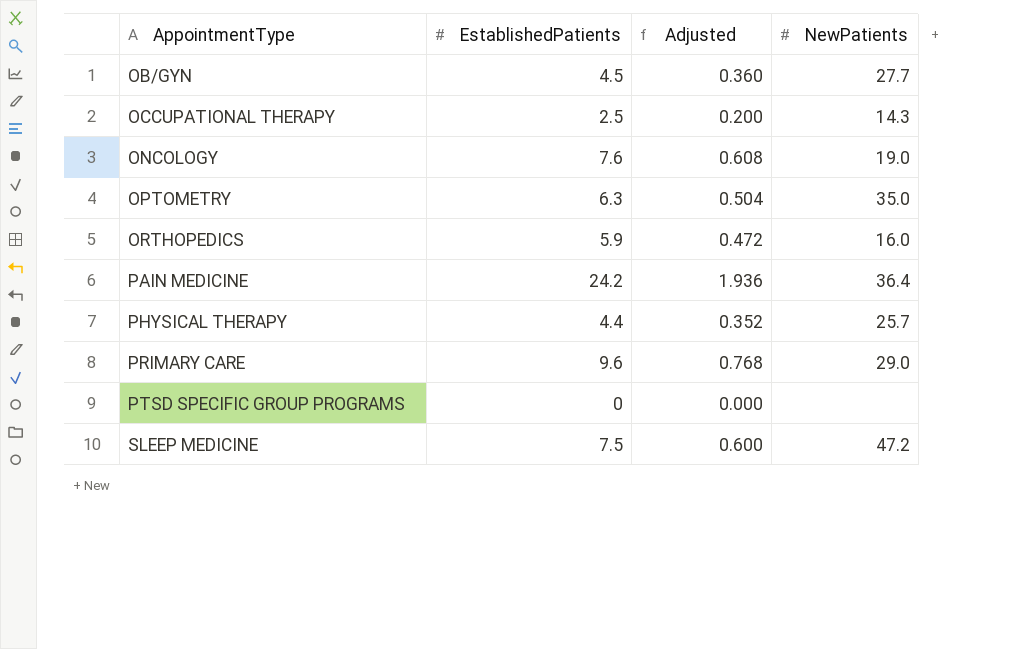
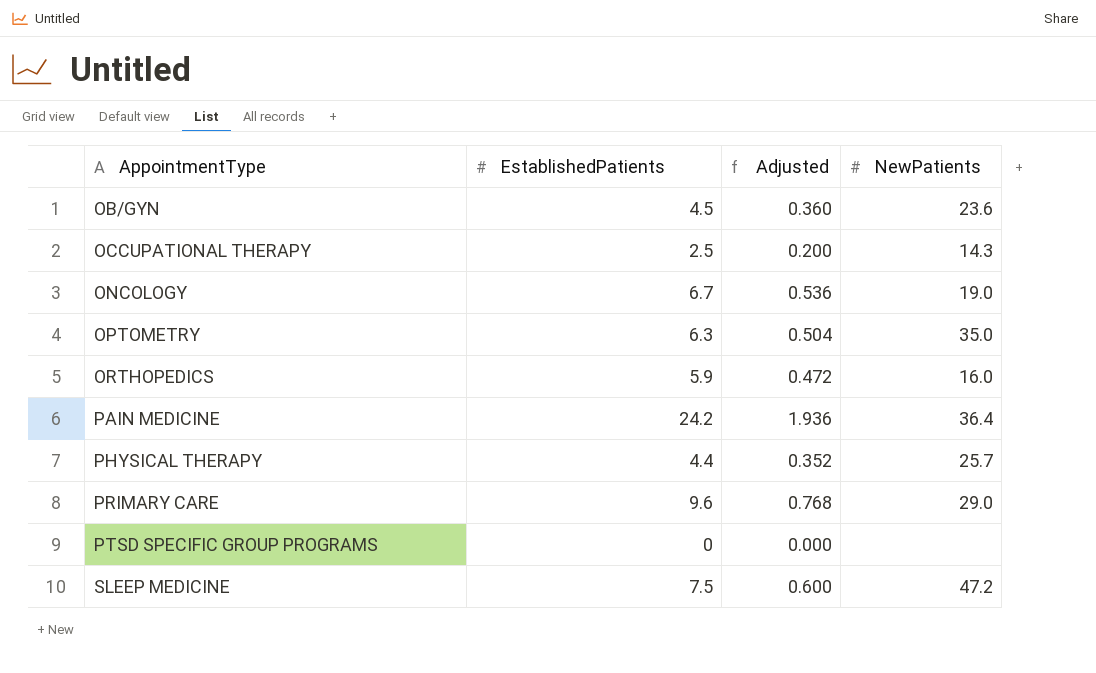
OB/GYN | NewPatients: 27.7 -> 23.6
ONCOLOGY | EstablishedPatients: 7.6 -> 6.7
ONCOLOGY | Adjusted: 0.608 -> 0.536

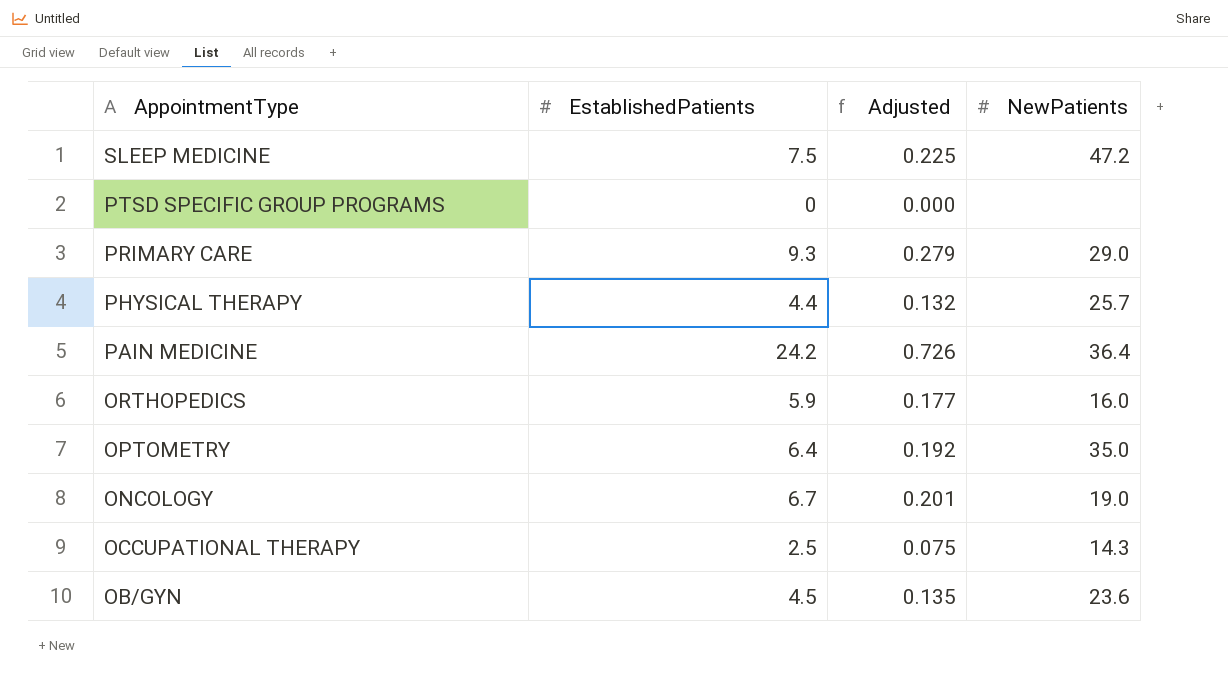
row order: AppointmentType ascending -> AppointmentType descending
column Adjusted | formula: [EstablishedPatients] * 0.08 -> [EstablishedPatients] * 0.03
PRIMARY CARE | EstablishedPatients: 9.6 -> 9.3
OPTOMETRY | EstablishedPatients: 6.3 -> 6.4

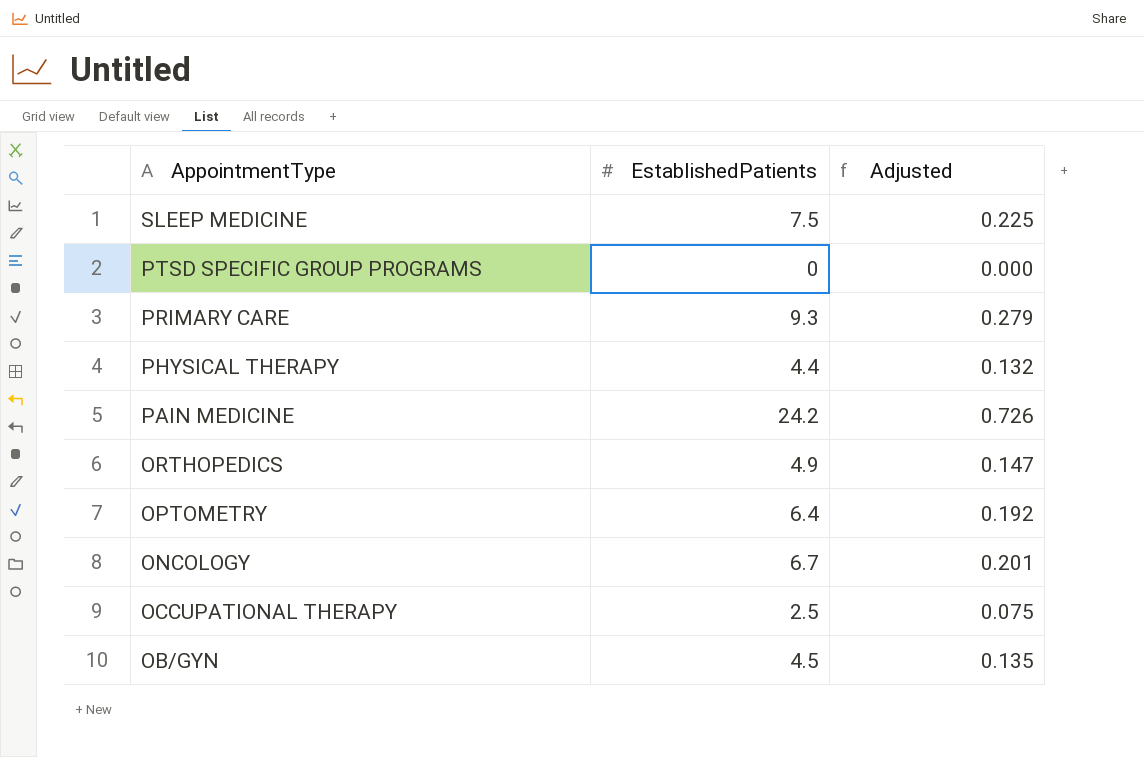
column NewPatients | position: 4 -> none
ORTHOPEDICS | EstablishedPatients: 5.9 -> 4.9
ORTHOPEDICS | Adjusted: 0.177 -> 0.147

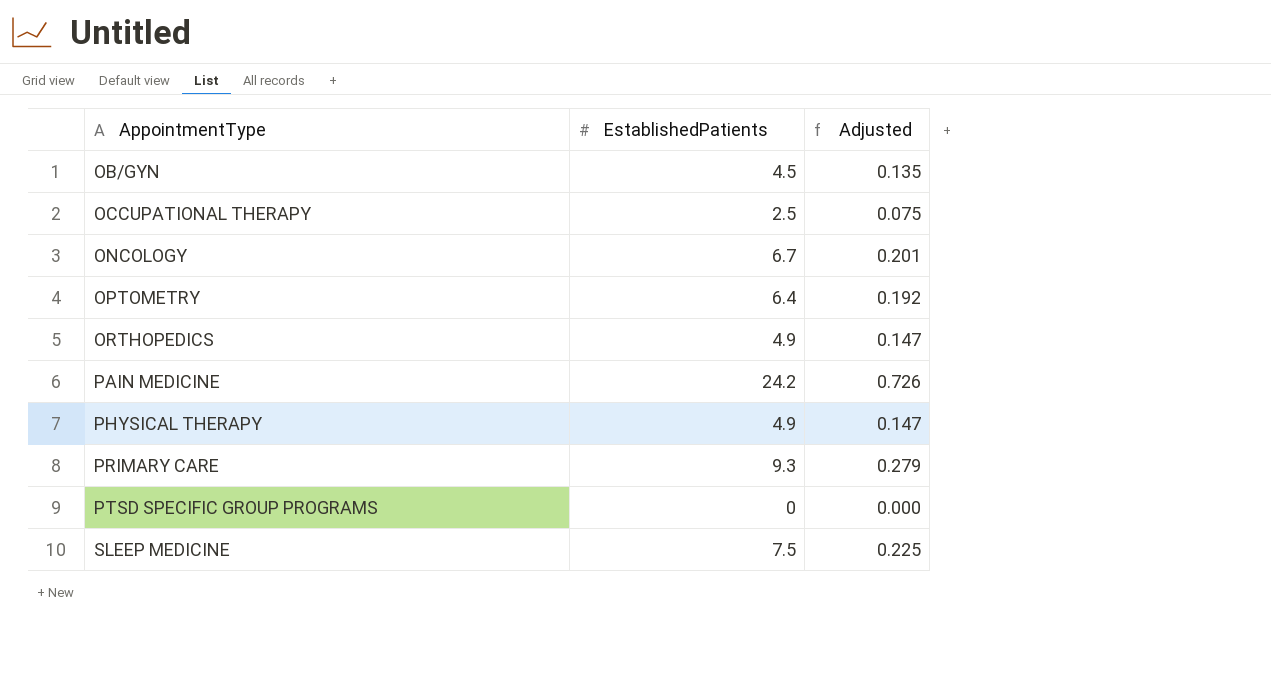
row order: AppointmentType descending -> AppointmentType ascending
PHYSICAL THERAPY | EstablishedPatients: 4.4 -> 4.9
PHYSICAL THERAPY | Adjusted: 0.132 -> 0.147

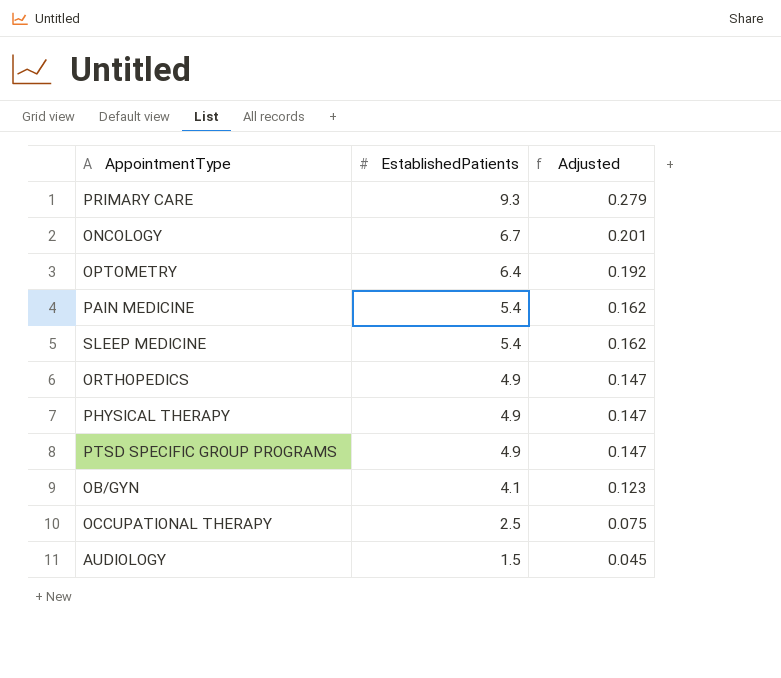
row order: AppointmentType ascending -> EstablishedPatients descending
PAIN MEDICINE | EstablishedPatients: 24.2 -> 5.4
PAIN MEDICINE | Adjusted: 0.726 -> 0.162
SLEEP MEDICINE | EstablishedPatients: 7.5 -> 5.4
SLEEP MEDICINE | Adjusted: 0.225 -> 0.162
PTSD SPECIFIC GROUP PROGRAMS | EstablishedPatients: 0 -> 4.9
PTSD SPECIFIC GROUP PROGRAMS | Adjusted: 0.000 -> 0.147
OB/GYN | EstablishedPatients: 4.5 -> 4.1
OB/GYN | Adjusted: 0.135 -> 0.123
row AUDIOLOGY: none -> 1.5 | 0.045

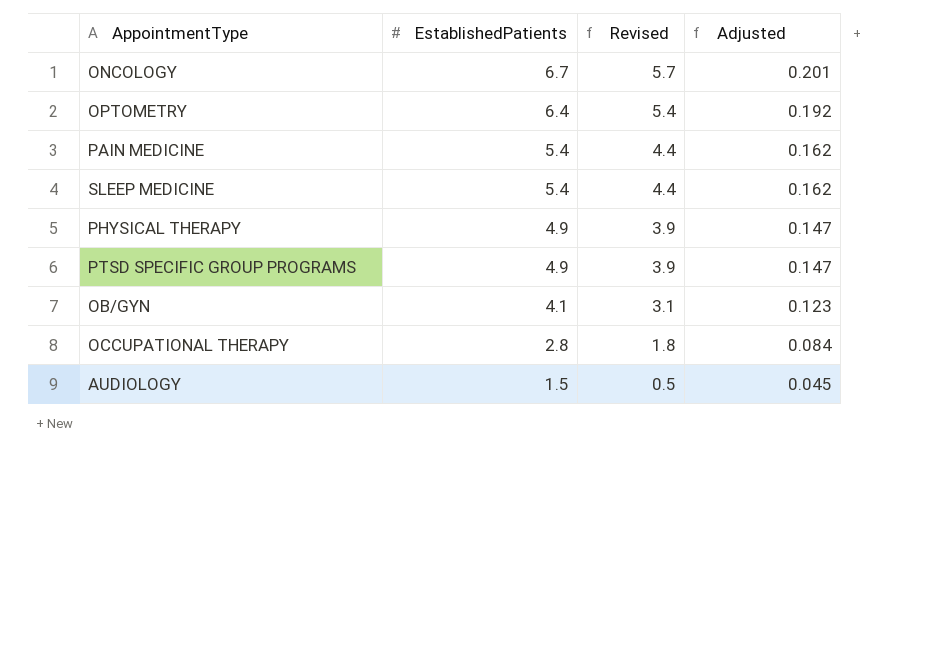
column Revised | formula: none -> [EstablishedPatients] - 1
row PRIMARY CARE: 9.3 | 0.279 -> none
row ORTHOPEDICS: 4.9 | 0.147 -> none
OCCUPATIONAL THERAPY | EstablishedPatients: 2.5 -> 2.8
OCCUPATIONAL THERAPY | Adjusted: 0.075 -> 0.084

